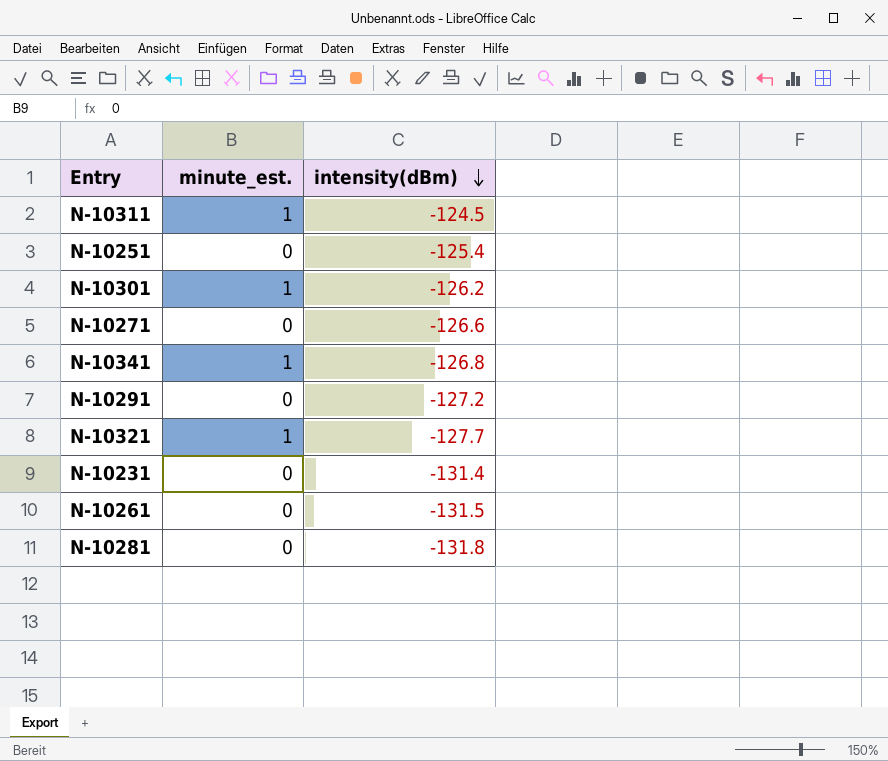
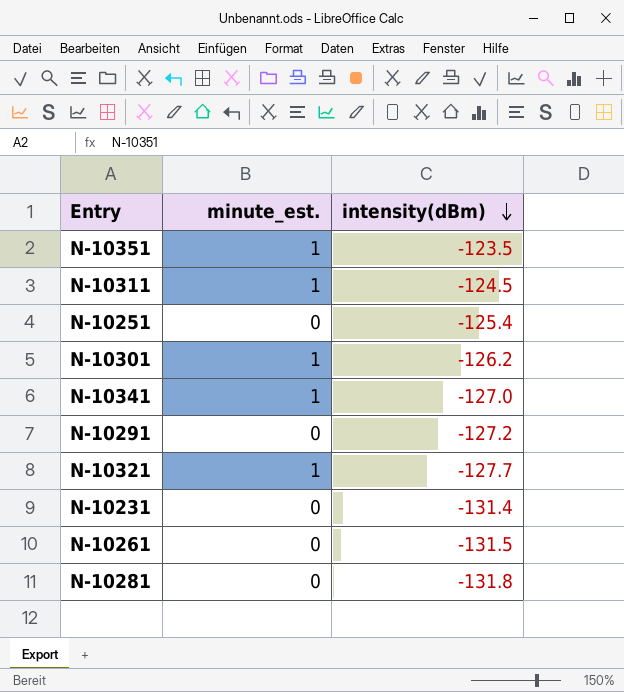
row N-10271: 0 | -126.6 -> none
row N-10351: none -> 1 | -123.5
N-10341 | intensity(dBm): -126.8 -> -127.0

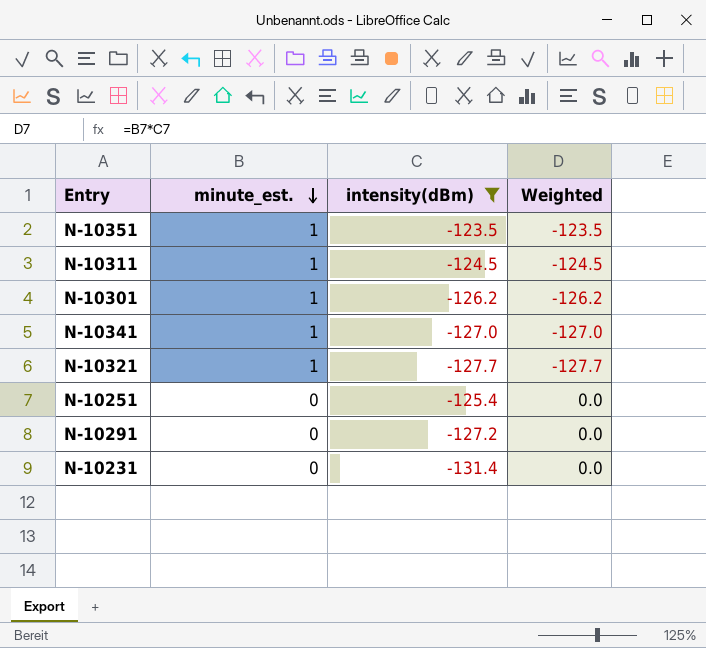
filter: none -> intensity(dBm) >= -131.4
row order: intensity(dBm) descending -> minute_est. descending
column Weighted | formula: none -> [minute_est.] * [intensity(dBm)]

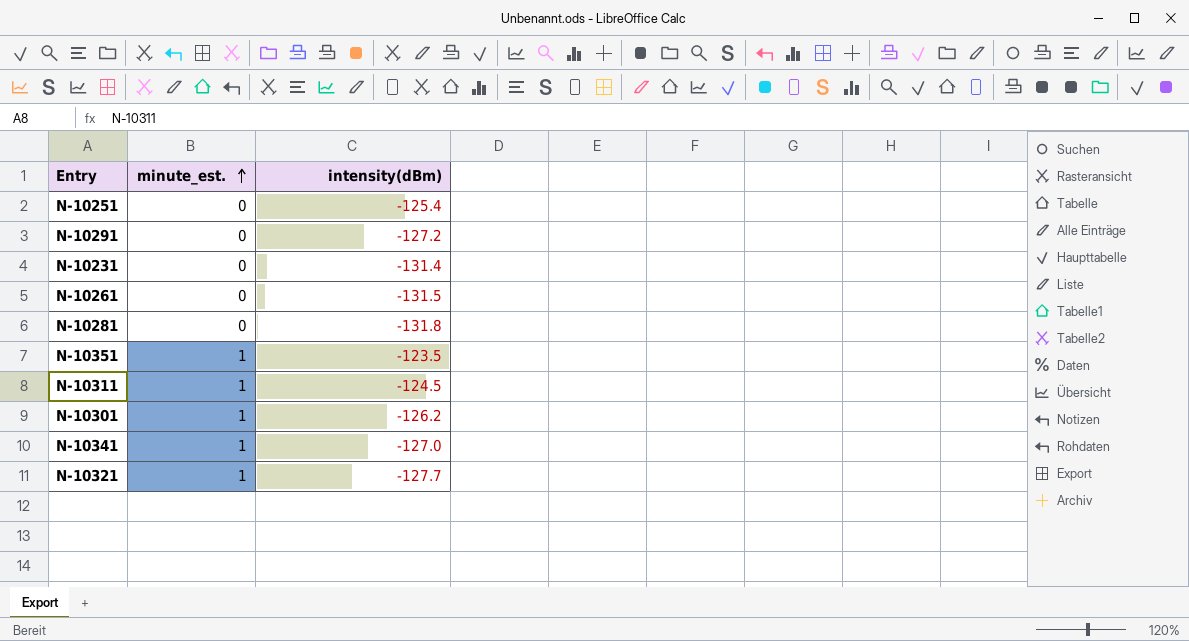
filter: intensity(dBm) >= -131.4 -> none
row order: minute_est. descending -> minute_est. ascending
column Weighted | formula: [minute_est.] * [intensity(dBm)] -> none

